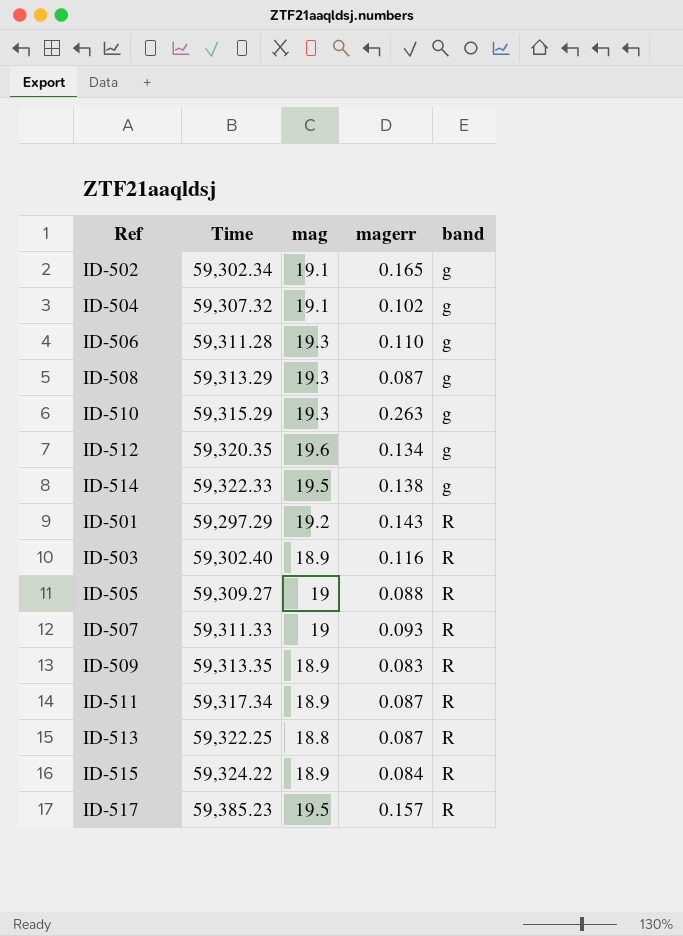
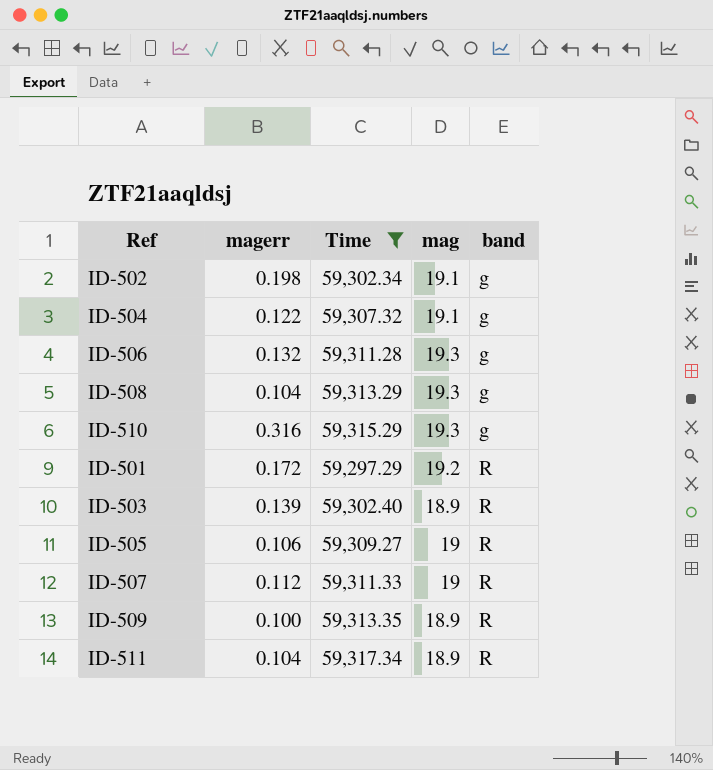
filter: none -> Time <= 59,317.34
column magerr | position: 4 -> 2
ID-502 | magerr: 0.165 -> 0.198
ID-504 | magerr: 0.102 -> 0.122
ID-506 | magerr: 0.110 -> 0.132
ID-508 | magerr: 0.087 -> 0.104
ID-510 | magerr: 0.263 -> 0.316
ID-501 | magerr: 0.143 -> 0.172
ID-503 | magerr: 0.116 -> 0.139
ID-505 | magerr: 0.088 -> 0.106
ID-507 | magerr: 0.093 -> 0.112
ID-509 | magerr: 0.083 -> 0.100
ID-511 | magerr: 0.087 -> 0.104

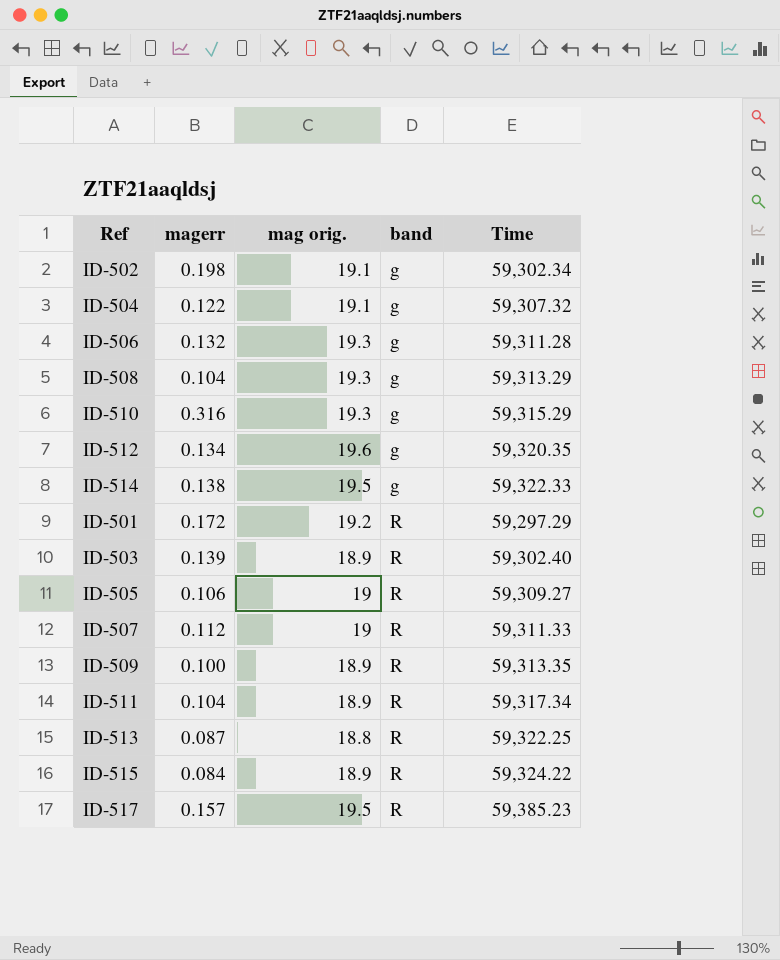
filter: Time <= 59,317.34 -> none
column name: mag -> mag orig.
column Time | position: 3 -> 5

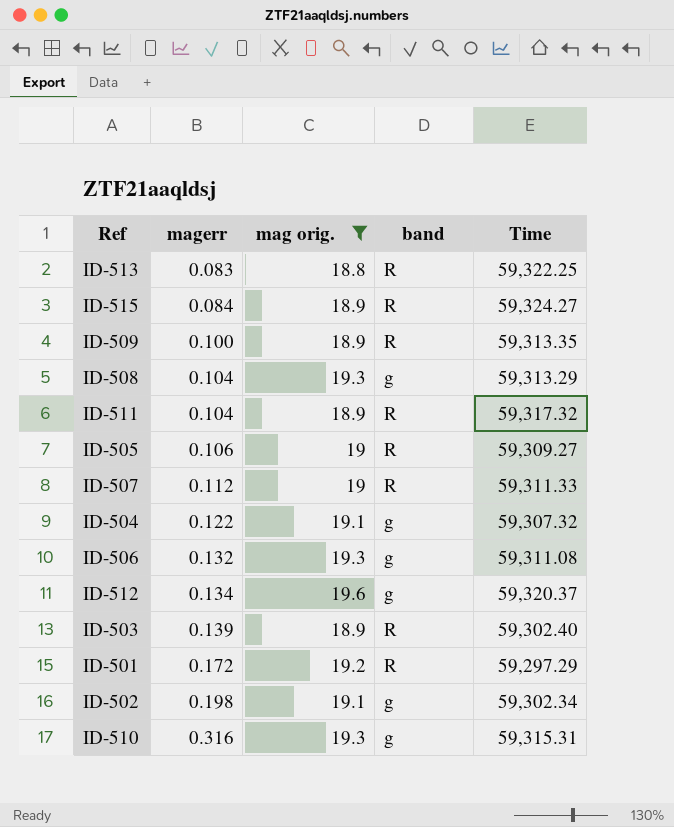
filter: none -> mag orig. != 19.5
row order: band ascending -> magerr ascending
ID-513 | magerr: 0.087 -> 0.083
ID-515 | Time: 59,324.22 -> 59,324.27
ID-511 | Time: 59,317.34 -> 59,317.32
ID-506 | Time: 59,311.28 -> 59,311.08
ID-512 | Time: 59,320.35 -> 59,320.37
ID-510 | Time: 59,315.29 -> 59,315.31

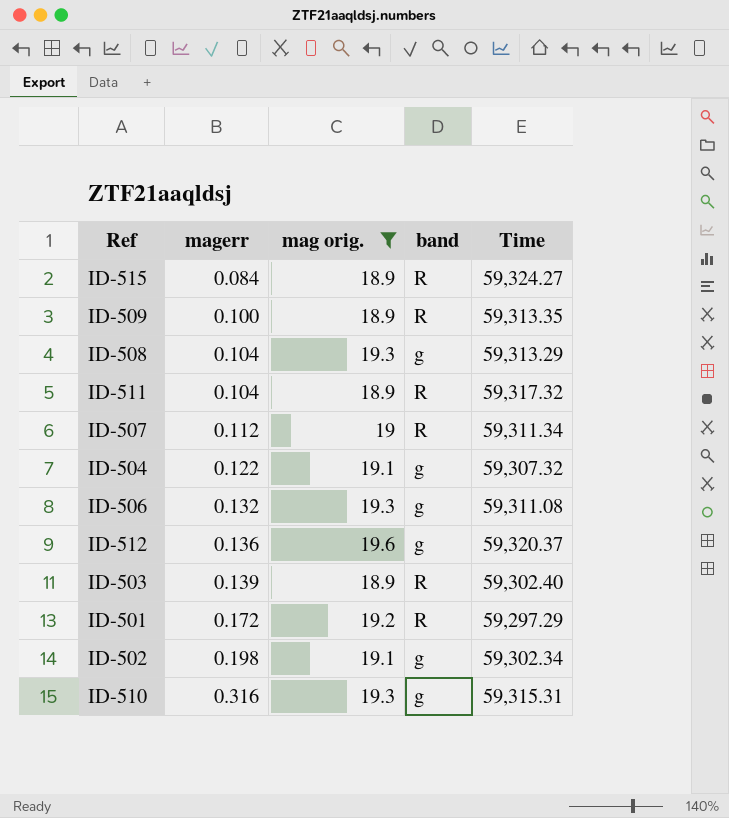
row ID-513: 0.083 | 18.8 | R | 59,322.25 -> none
row ID-505: 0.106 | 19 | R | 59,309.27 -> none
ID-507 | Time: 59,311.33 -> 59,311.34
ID-512 | magerr: 0.134 -> 0.136

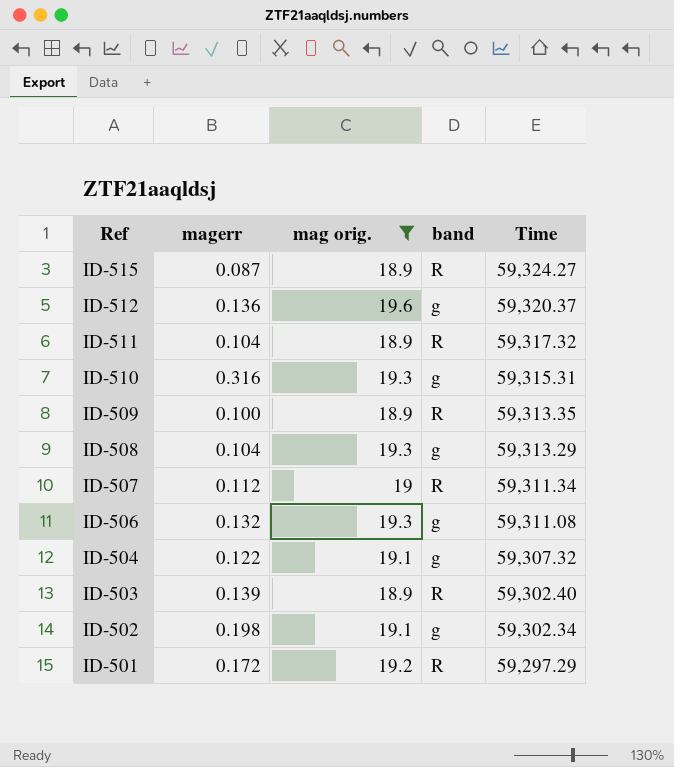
row order: magerr ascending -> Ref descending
ID-515 | magerr: 0.084 -> 0.087

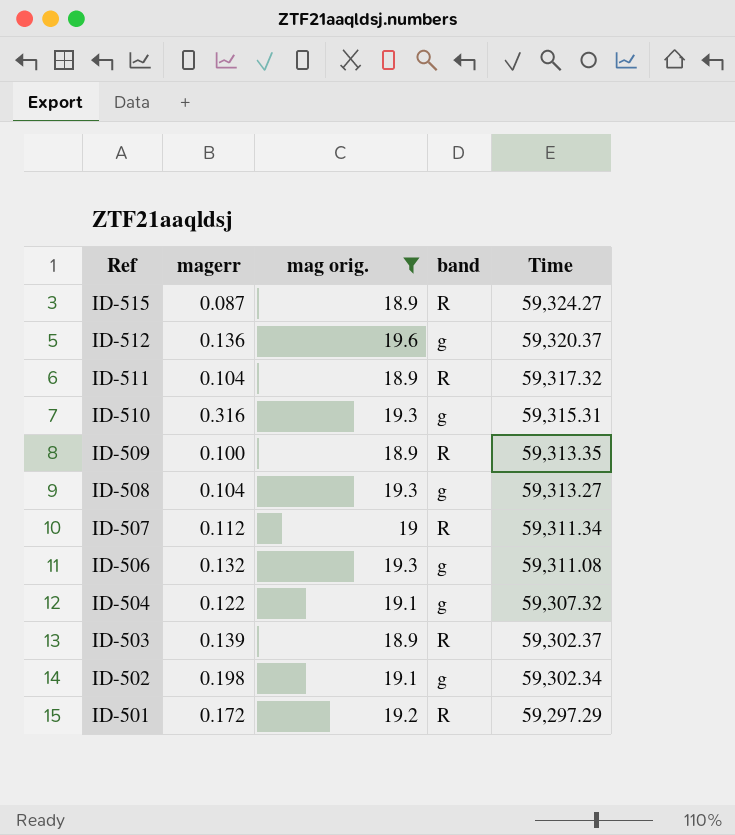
ID-508 | Time: 59,313.29 -> 59,313.27
ID-503 | Time: 59,302.40 -> 59,302.37

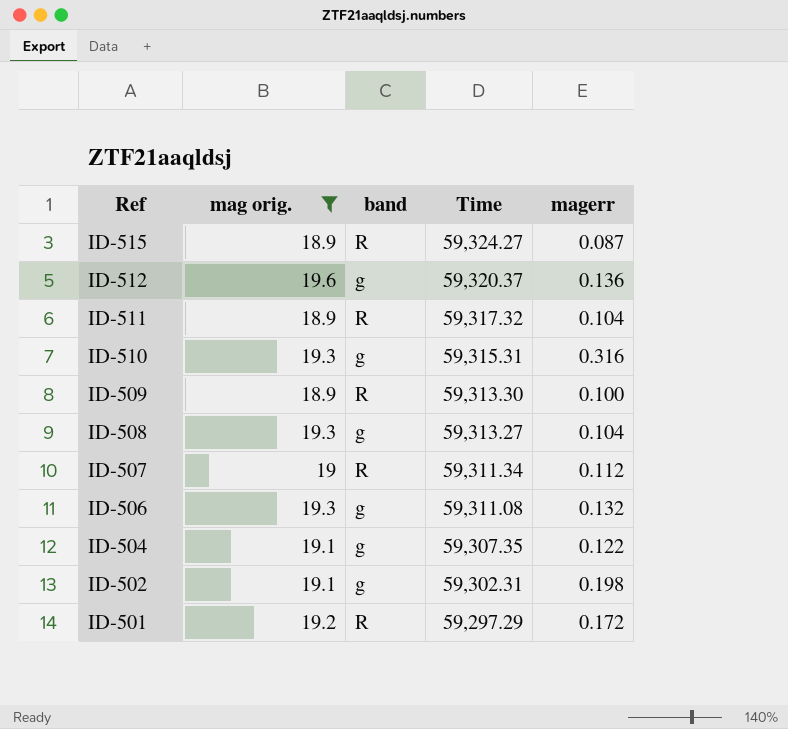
column magerr | position: 2 -> 5
row ID-503: 0.139 | 18.9 | R | 59,302.37 -> none
ID-509 | Time: 59,313.35 -> 59,313.30
ID-504 | Time: 59,307.32 -> 59,307.35
ID-502 | Time: 59,302.34 -> 59,302.31

